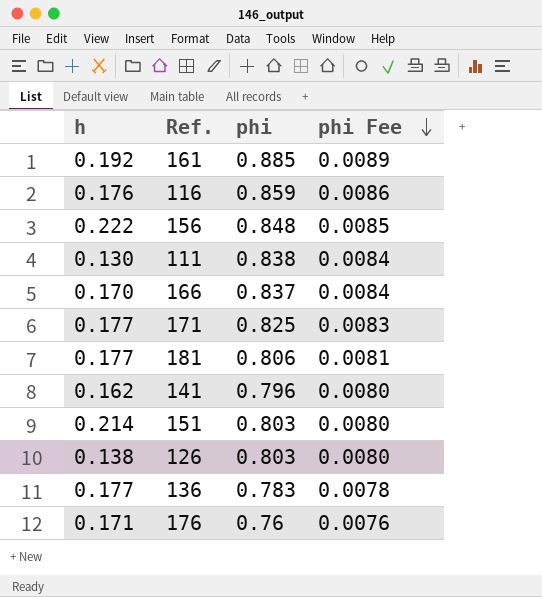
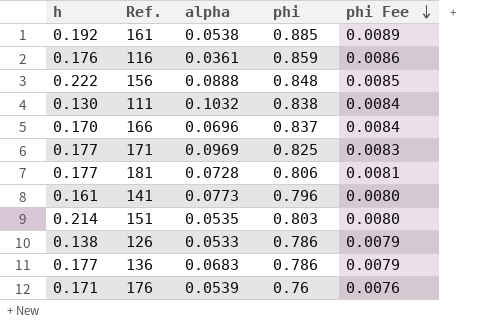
column alpha | position: none -> 3
141 | h: 0.162 -> 0.161
126 | phi: 0.803 -> 0.786
126 | phi Fee: 0.0080 -> 0.0079
136 | phi: 0.783 -> 0.786
136 | phi Fee: 0.0078 -> 0.0079

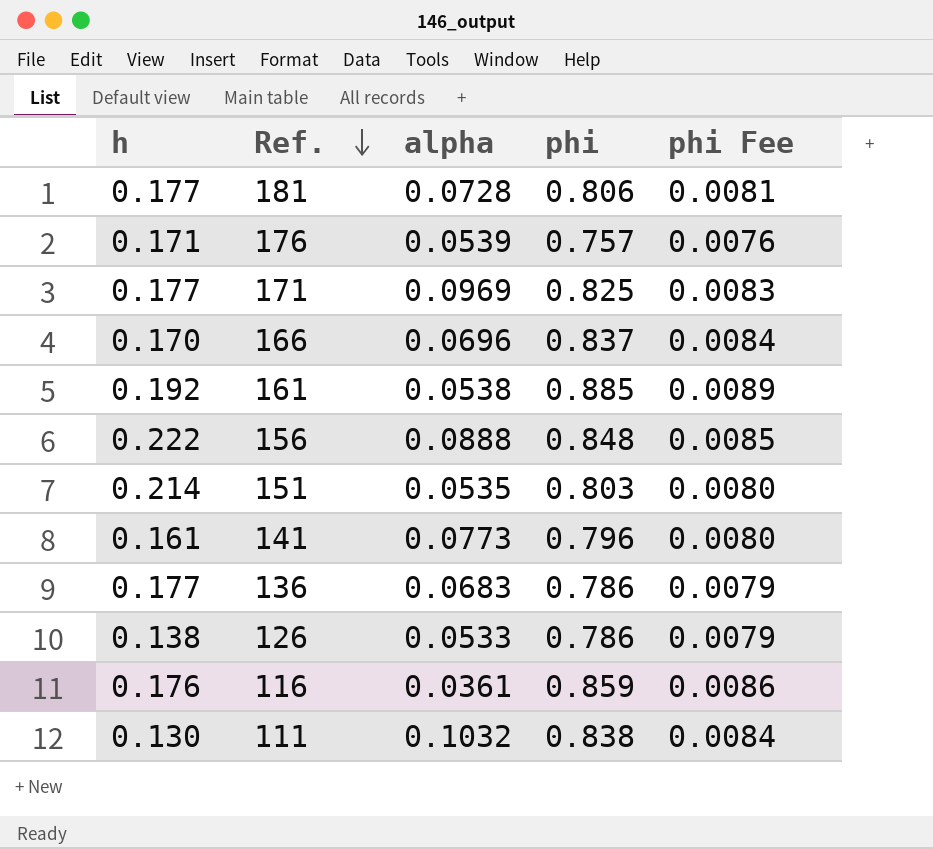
row order: phi Fee descending -> Ref. descending
176 | phi: 0.76 -> 0.757

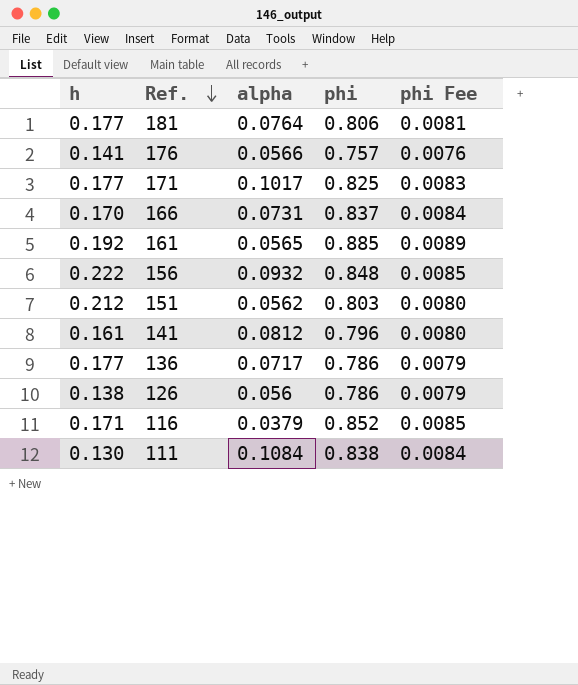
181 | alpha: 0.0728 -> 0.0764
176 | h: 0.171 -> 0.141
176 | alpha: 0.0539 -> 0.0566
171 | alpha: 0.0969 -> 0.1017
166 | alpha: 0.0696 -> 0.0731
161 | alpha: 0.0538 -> 0.0565
156 | alpha: 0.0888 -> 0.0932
151 | h: 0.214 -> 0.212
151 | alpha: 0.0535 -> 0.0562
141 | alpha: 0.0773 -> 0.0812
136 | alpha: 0.0683 -> 0.0717
126 | alpha: 0.0533 -> 0.056
116 | h: 0.176 -> 0.171
116 | alpha: 0.0361 -> 0.0379
116 | phi: 0.859 -> 0.852
116 | phi Fee: 0.0086 -> 0.0085
111 | alpha: 0.1032 -> 0.1084

